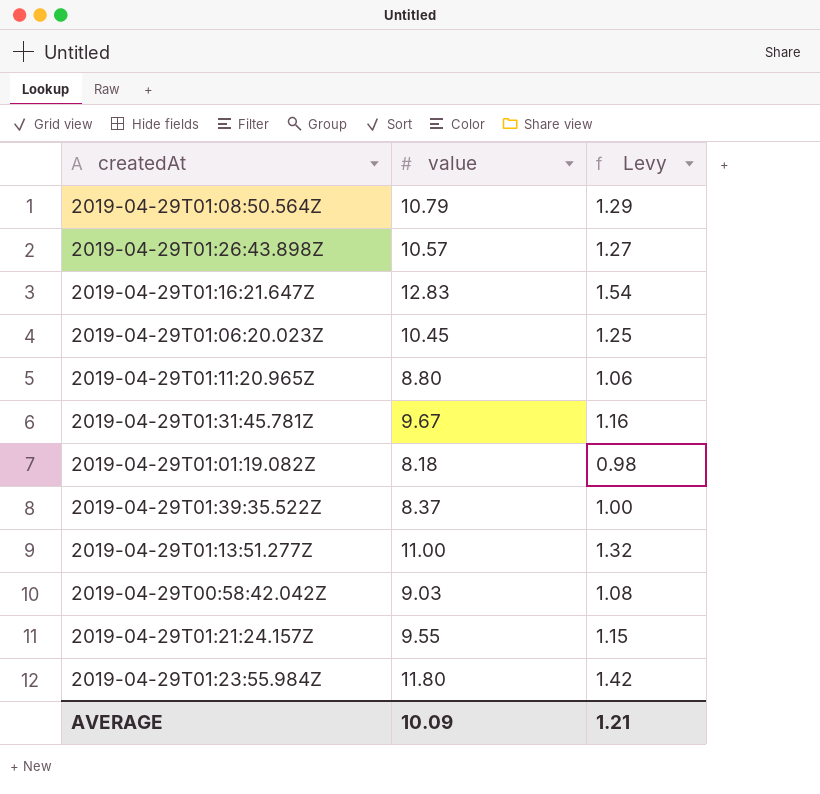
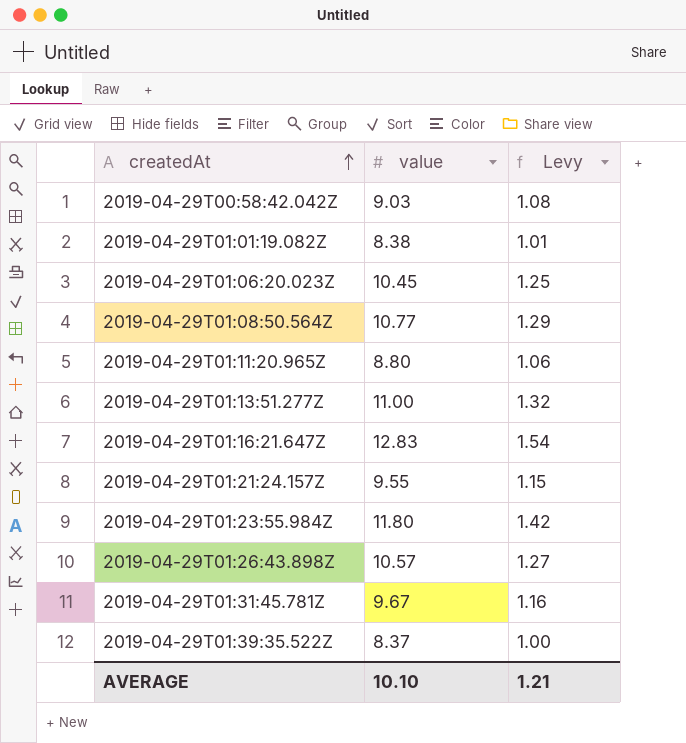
row order: none -> createdAt ascending
2019-04-29T01:01:19.082Z | value: 8.18 -> 8.38
2019-04-29T01:01:19.082Z | Levy: 0.98 -> 1.01
2019-04-29T01:08:50.564Z | value: 10.79 -> 10.77
AVERAGE | value: 10.09 -> 10.10

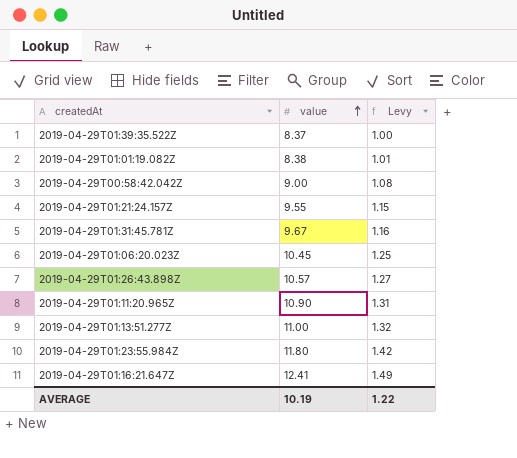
row order: createdAt ascending -> value ascending
row 2019-04-29T01:08:50.564Z: 10.77 | 1.29 -> none
2019-04-29T00:58:42.042Z | value: 9.03 -> 9.00
2019-04-29T01:11:20.965Z | value: 8.80 -> 10.90
2019-04-29T01:11:20.965Z | Levy: 1.06 -> 1.31
2019-04-29T01:16:21.647Z | value: 12.83 -> 12.41
2019-04-29T01:16:21.647Z | Levy: 1.54 -> 1.49
AVERAGE | value: 10.10 -> 10.19
AVERAGE | Levy: 1.21 -> 1.22

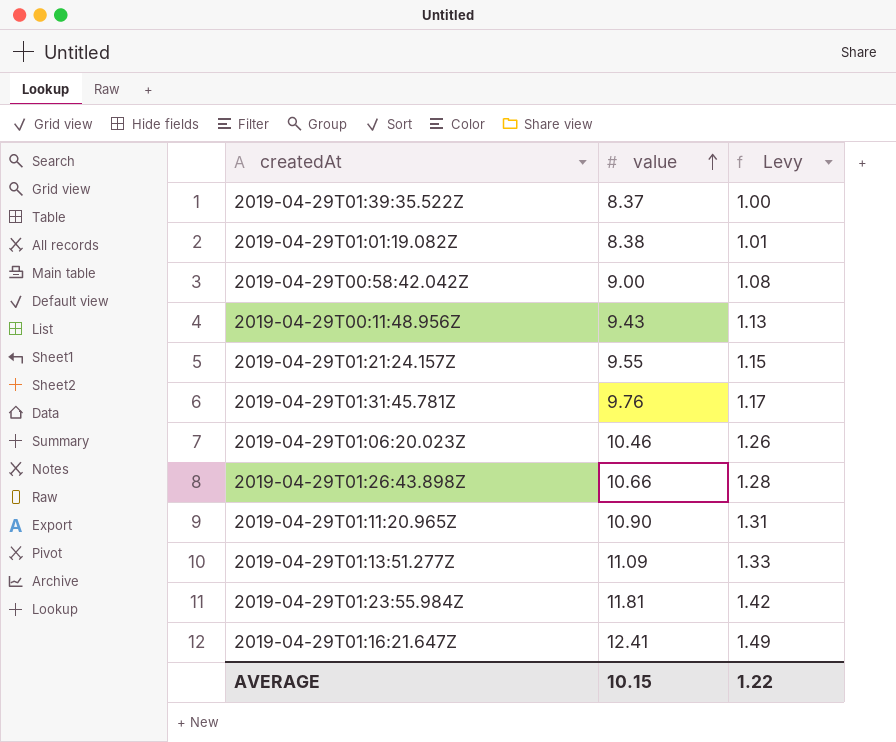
row 2019-04-29T00:11:48.956Z: none -> 9.43 | 1.13
2019-04-29T01:31:45.781Z | value: 9.67 -> 9.76
2019-04-29T01:31:45.781Z | Levy: 1.16 -> 1.17
2019-04-29T01:06:20.023Z | value: 10.45 -> 10.46
2019-04-29T01:06:20.023Z | Levy: 1.25 -> 1.26
2019-04-29T01:26:43.898Z | value: 10.57 -> 10.66
2019-04-29T01:26:43.898Z | Levy: 1.27 -> 1.28
2019-04-29T01:13:51.277Z | value: 11.00 -> 11.09
2019-04-29T01:13:51.277Z | Levy: 1.32 -> 1.33
2019-04-29T01:23:55.984Z | value: 11.80 -> 11.81
AVERAGE | value: 10.19 -> 10.15

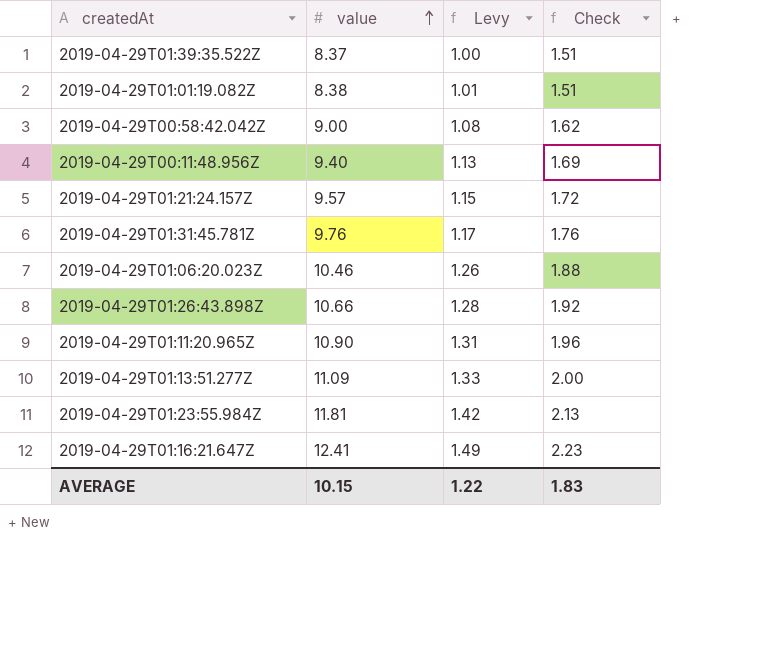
column Check | formula: none -> [value] * 0.18
2019-04-29T00:11:48.956Z | value: 9.43 -> 9.40
2019-04-29T01:21:24.157Z | value: 9.55 -> 9.57

